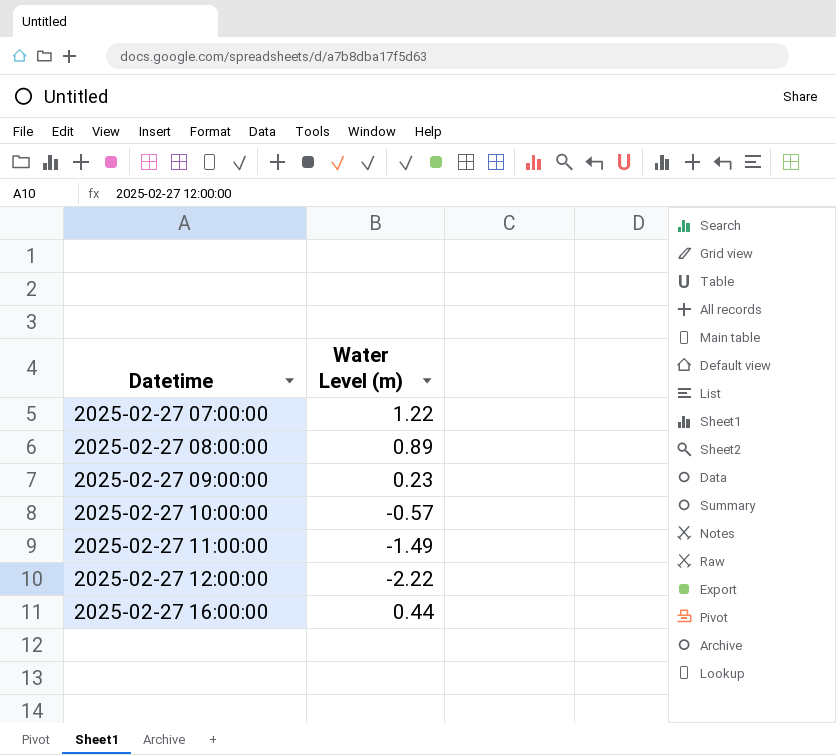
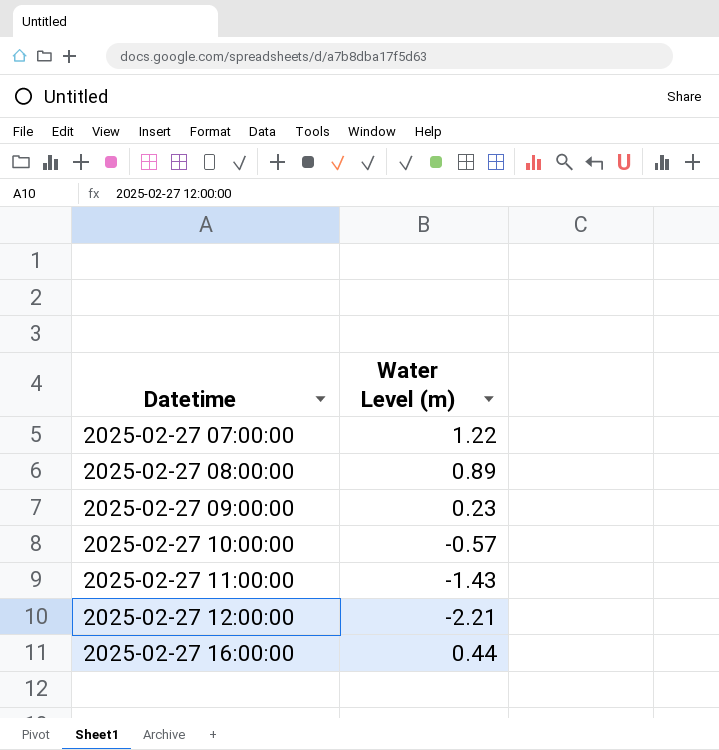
2025-02-27 11:00:00 | Water Level (m): -1.49 -> -1.43
2025-02-27 12:00:00 | Water Level (m): -2.22 -> -2.21

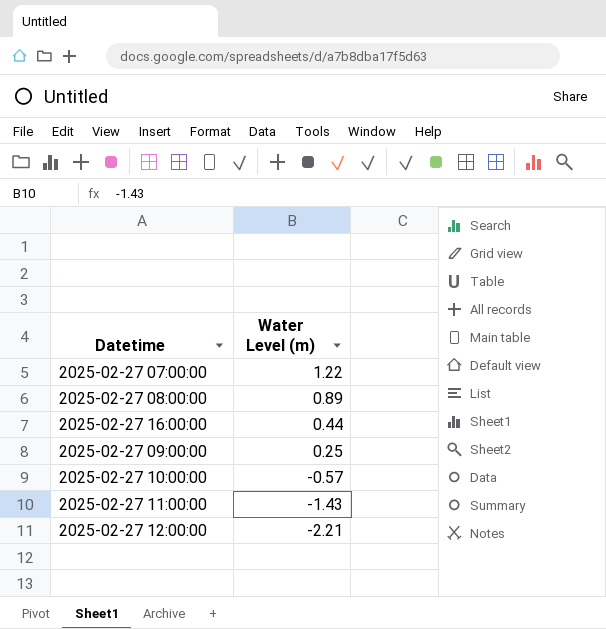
row order: Datetime ascending -> Water Level (m) descending
2025-02-27 09:00:00 | Water Level (m): 0.23 -> 0.25

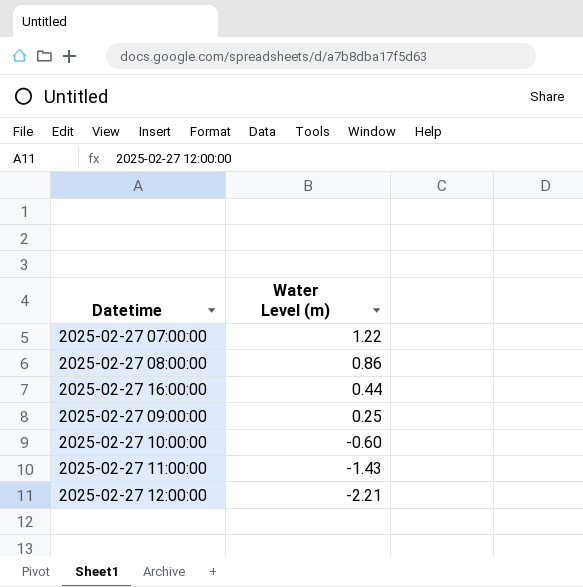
2025-02-27 08:00:00 | Water Level (m): 0.89 -> 0.86
2025-02-27 10:00:00 | Water Level (m): -0.57 -> -0.60

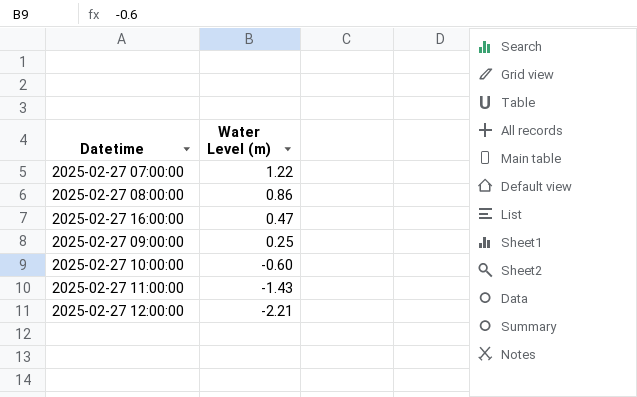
2025-02-27 16:00:00 | Water Level (m): 0.44 -> 0.47

